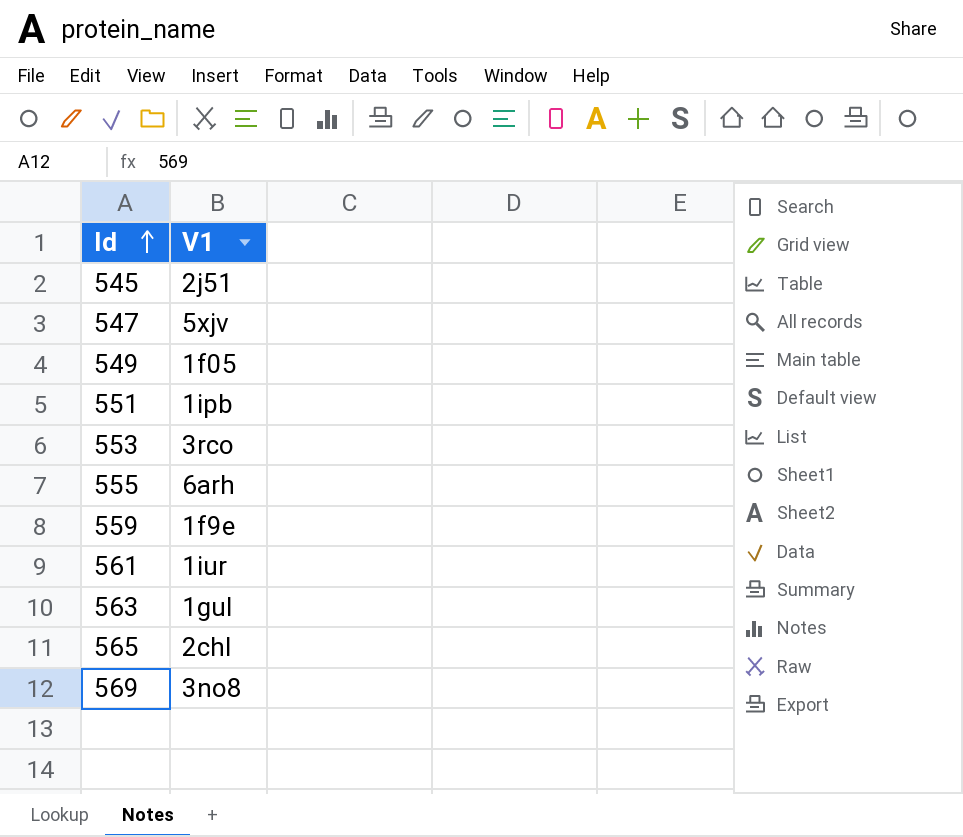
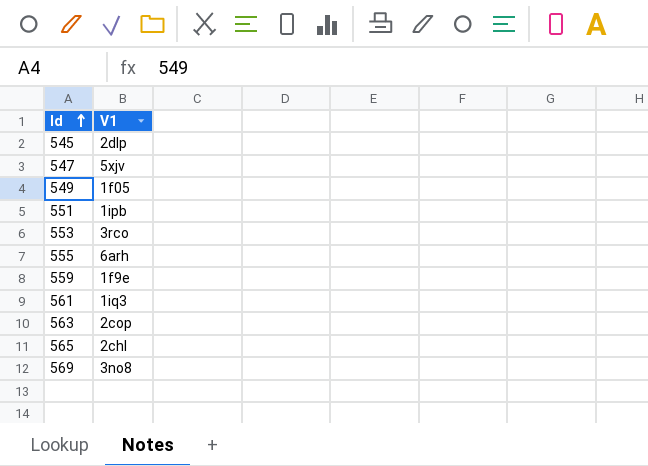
545 | V1: 2j51 -> 2dlp
561 | V1: 1iur -> 1iq3
563 | V1: 1gul -> 2cop

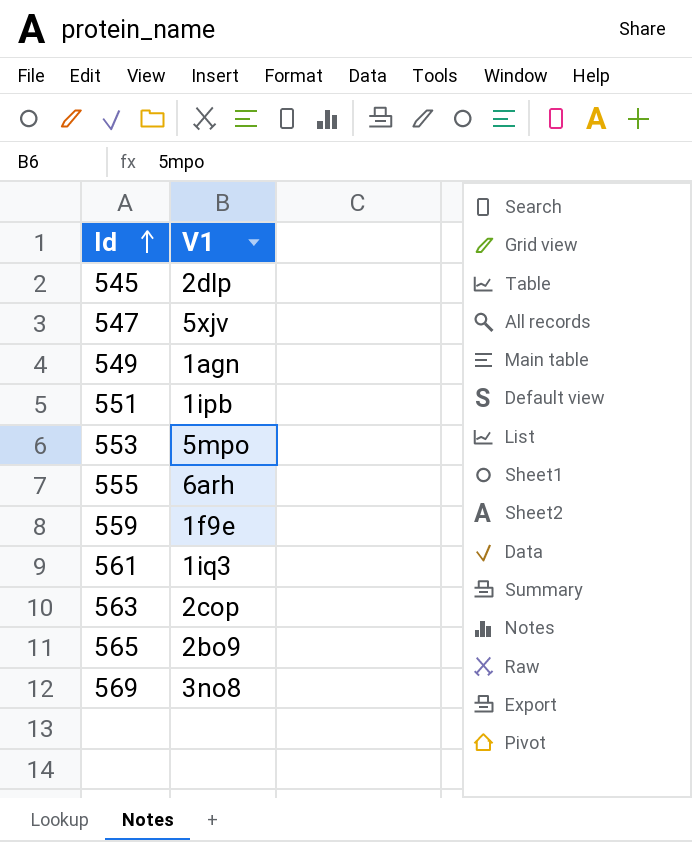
549 | V1: 1f05 -> 1agn
553 | V1: 3rco -> 5mpo
565 | V1: 2chl -> 2bo9

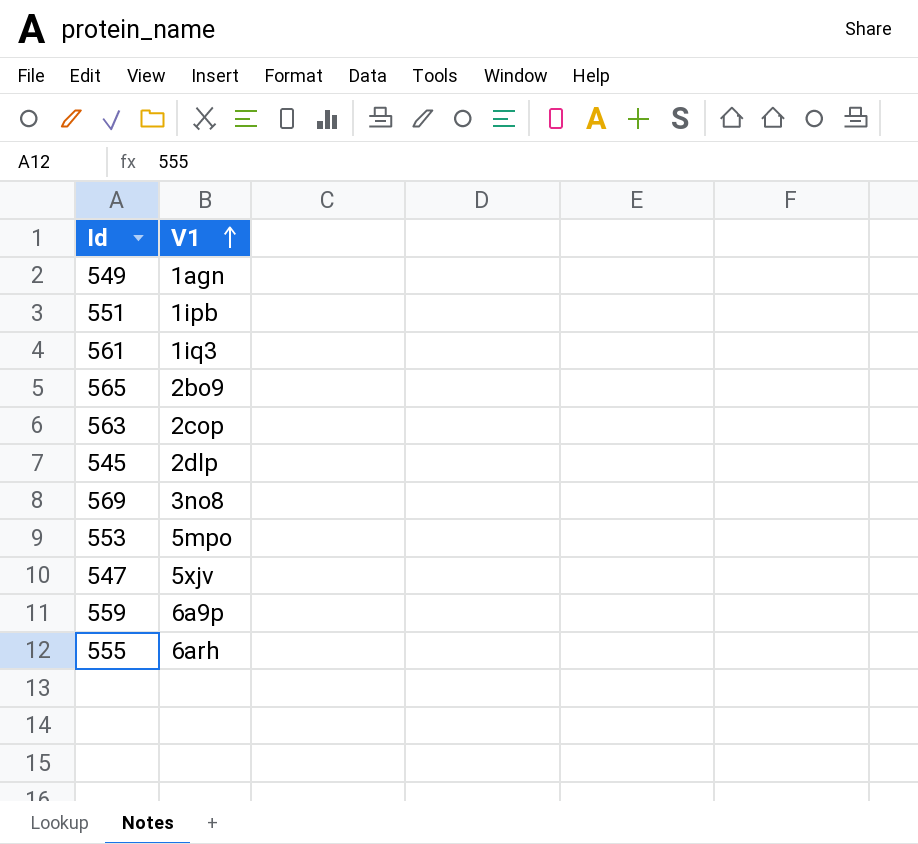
row order: Id ascending -> V1 ascending
559 | V1: 1f9e -> 6a9p

